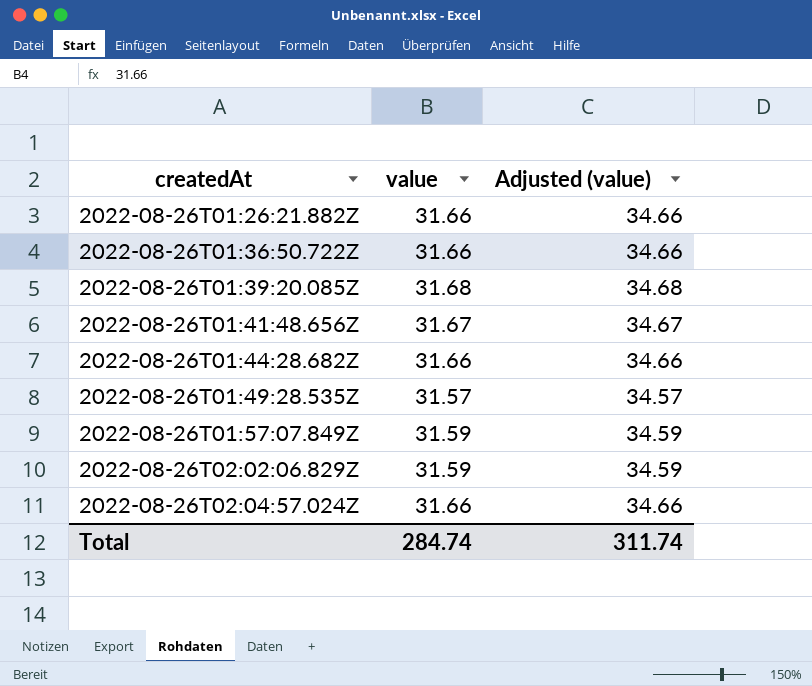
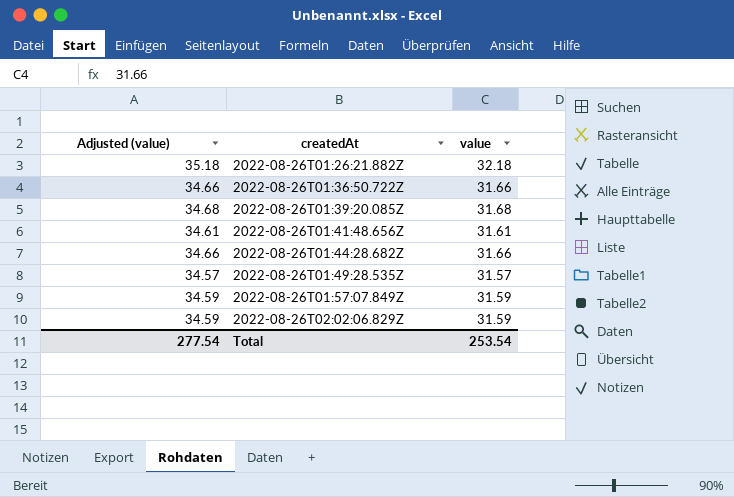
column Adjusted (value) | position: 3 -> 1
row 2022-08-26T02:04:57.024Z: 31.66 | 34.66 -> none
2022-08-26T01:26:21.882Z | Adjusted (value): 34.66 -> 35.18
2022-08-26T01:26:21.882Z | value: 31.66 -> 32.18
2022-08-26T01:41:48.656Z | Adjusted (value): 34.67 -> 34.61
2022-08-26T01:41:48.656Z | value: 31.67 -> 31.61
Total | Adjusted (value): 311.74 -> 277.54
Total | value: 284.74 -> 253.54

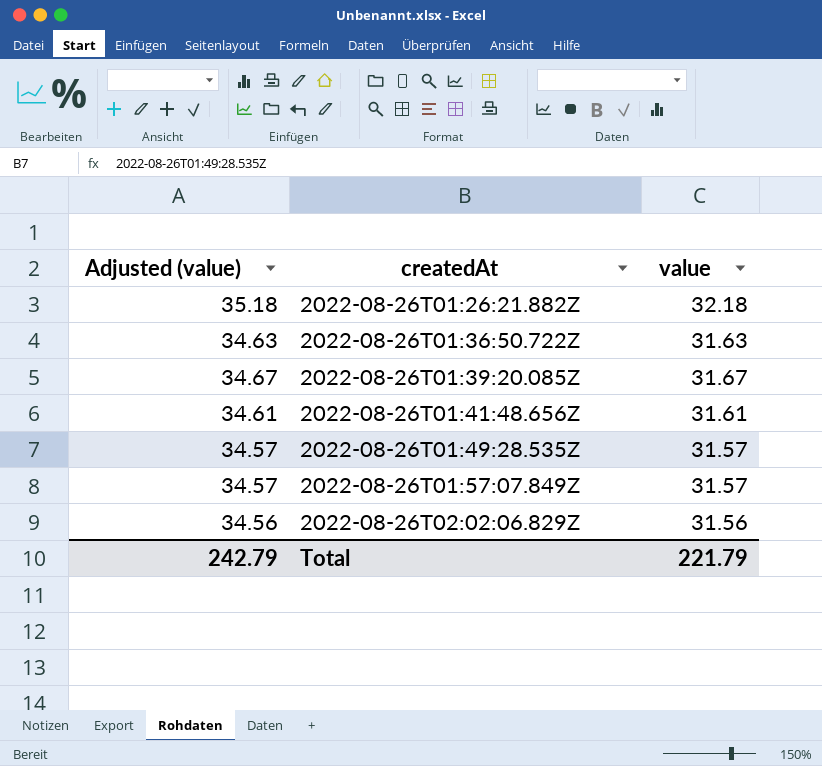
row 2022-08-26T01:44:28.682Z: 34.66 | 31.66 -> none
2022-08-26T01:36:50.722Z | Adjusted (value): 34.66 -> 34.63
2022-08-26T01:36:50.722Z | value: 31.66 -> 31.63
2022-08-26T01:39:20.085Z | Adjusted (value): 34.68 -> 34.67
2022-08-26T01:39:20.085Z | value: 31.68 -> 31.67
2022-08-26T01:57:07.849Z | Adjusted (value): 34.59 -> 34.57
2022-08-26T01:57:07.849Z | value: 31.59 -> 31.57
2022-08-26T02:02:06.829Z | Adjusted (value): 34.59 -> 34.56
2022-08-26T02:02:06.829Z | value: 31.59 -> 31.56
Total | Adjusted (value): 277.54 -> 242.79
Total | value: 253.54 -> 221.79

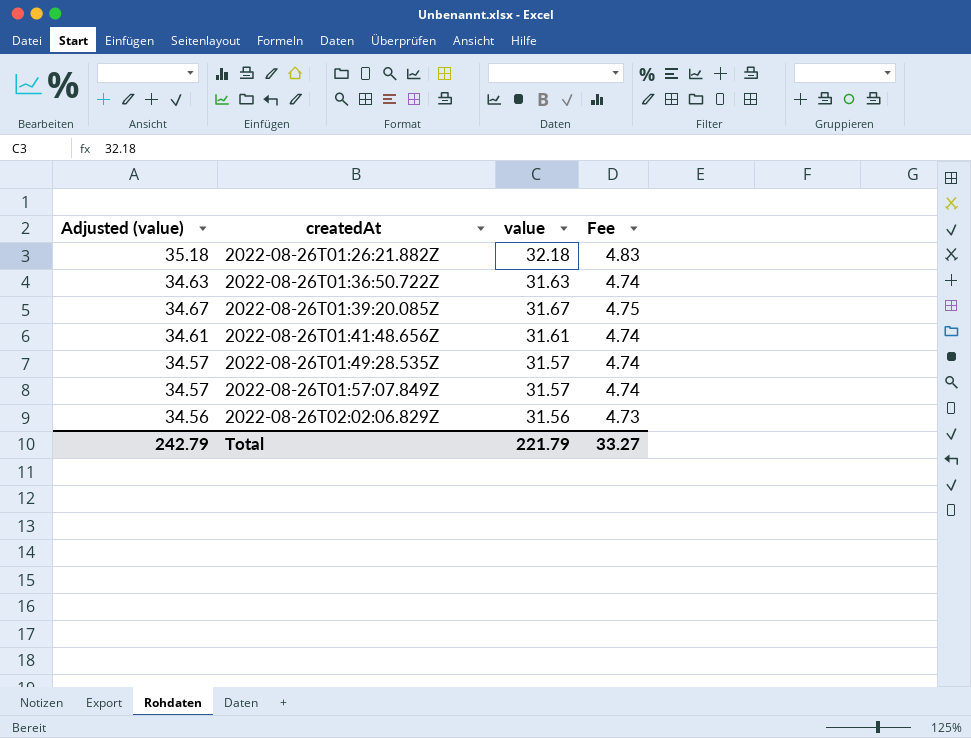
column Fee | formula: none -> [value] * 0.15

